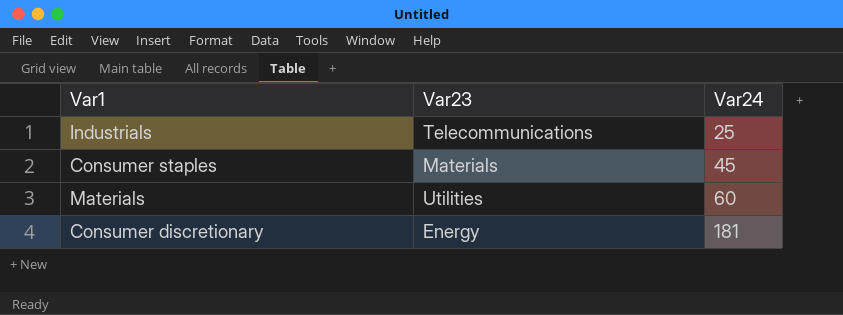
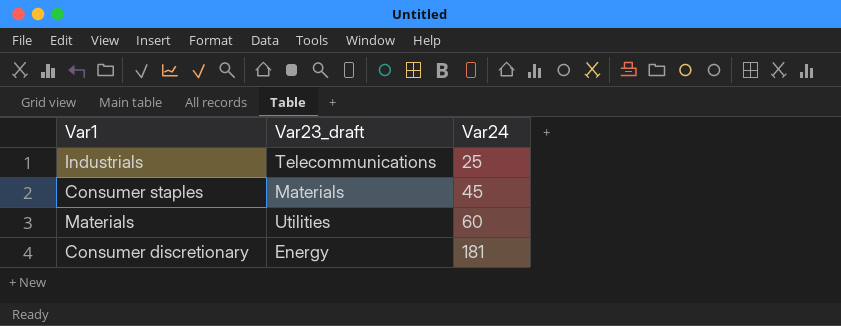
column name: Var23 -> Var23_draft

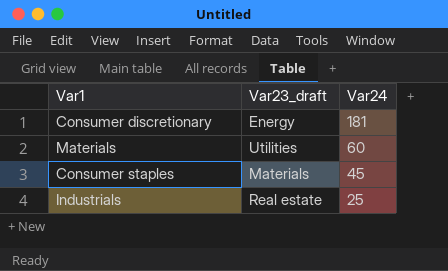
row order: Var24 ascending -> Var24 descending
Industrials | Var23_draft: Telecommunications -> Real estate

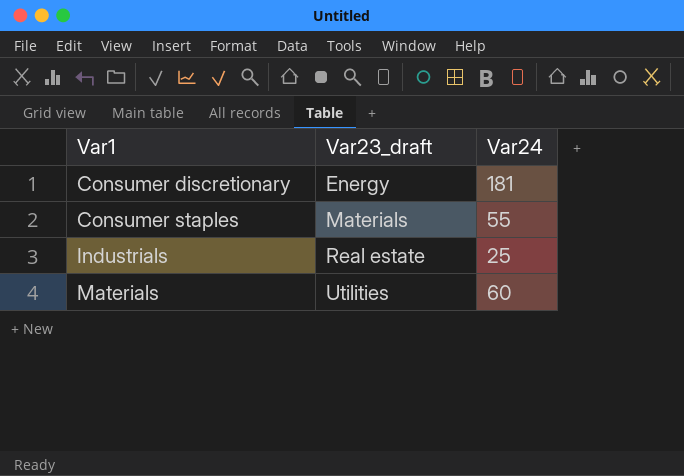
row order: Var24 descending -> Var1 ascending
Consumer staples | Var24: 45 -> 55

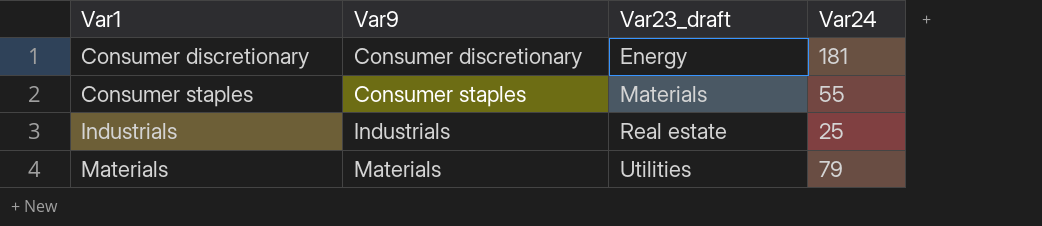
column Var9 | position: none -> 2
Materials | Var24: 60 -> 79

